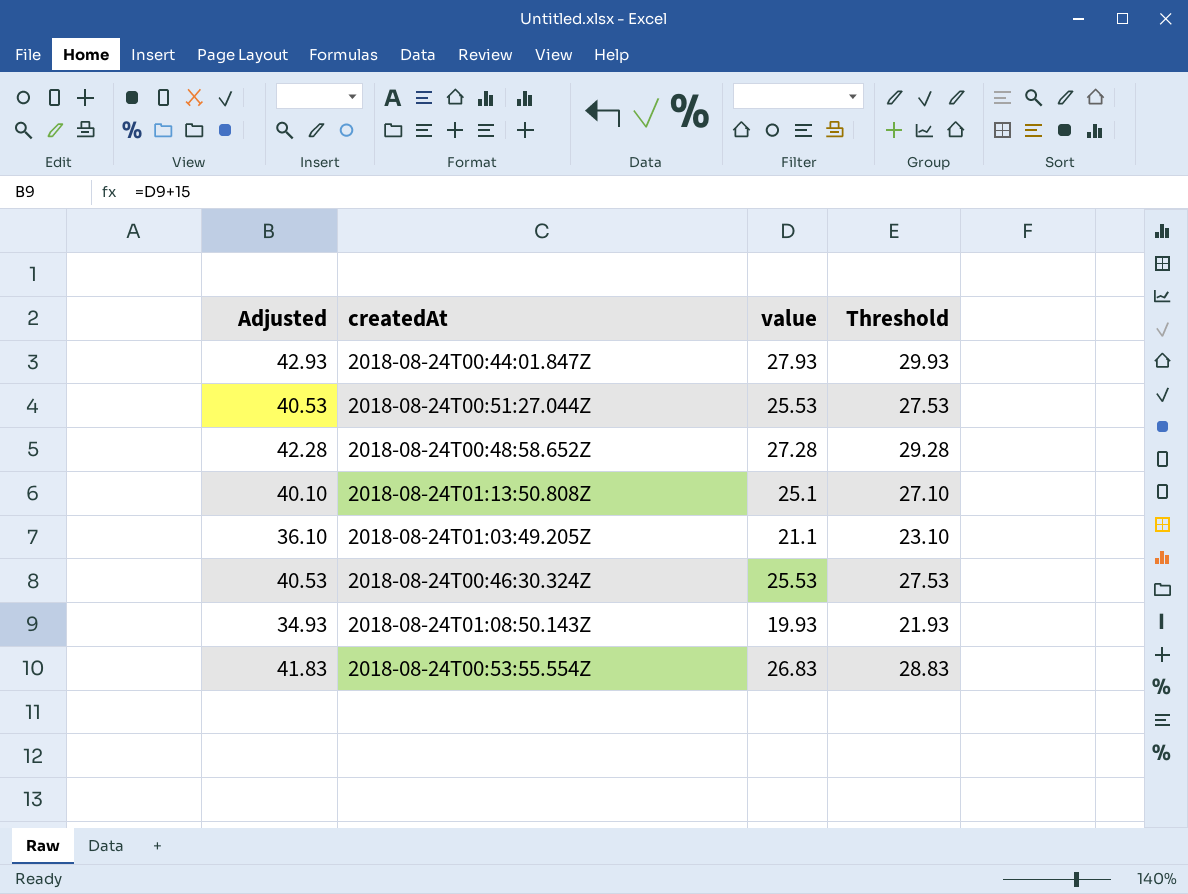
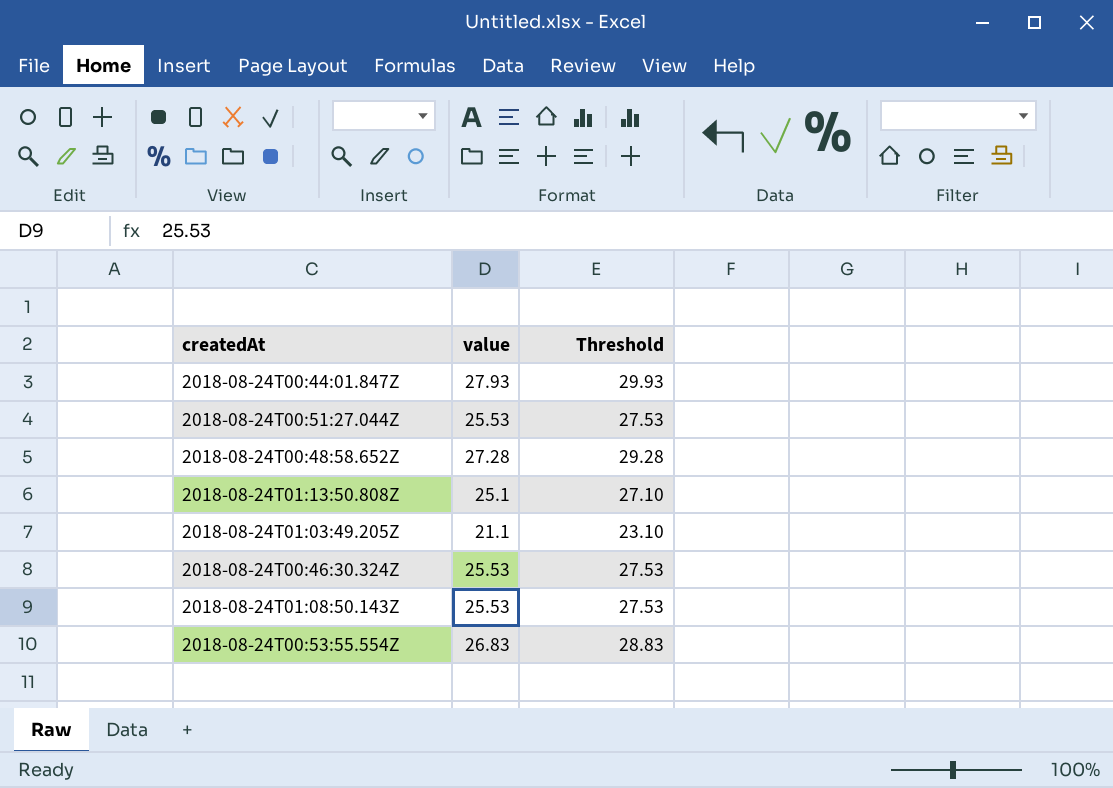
column Adjusted | formula: [value] + 15 -> none
2018-08-24T01:08:50.143Z | value: 19.93 -> 25.53
2018-08-24T01:08:50.143Z | Threshold: 21.93 -> 27.53

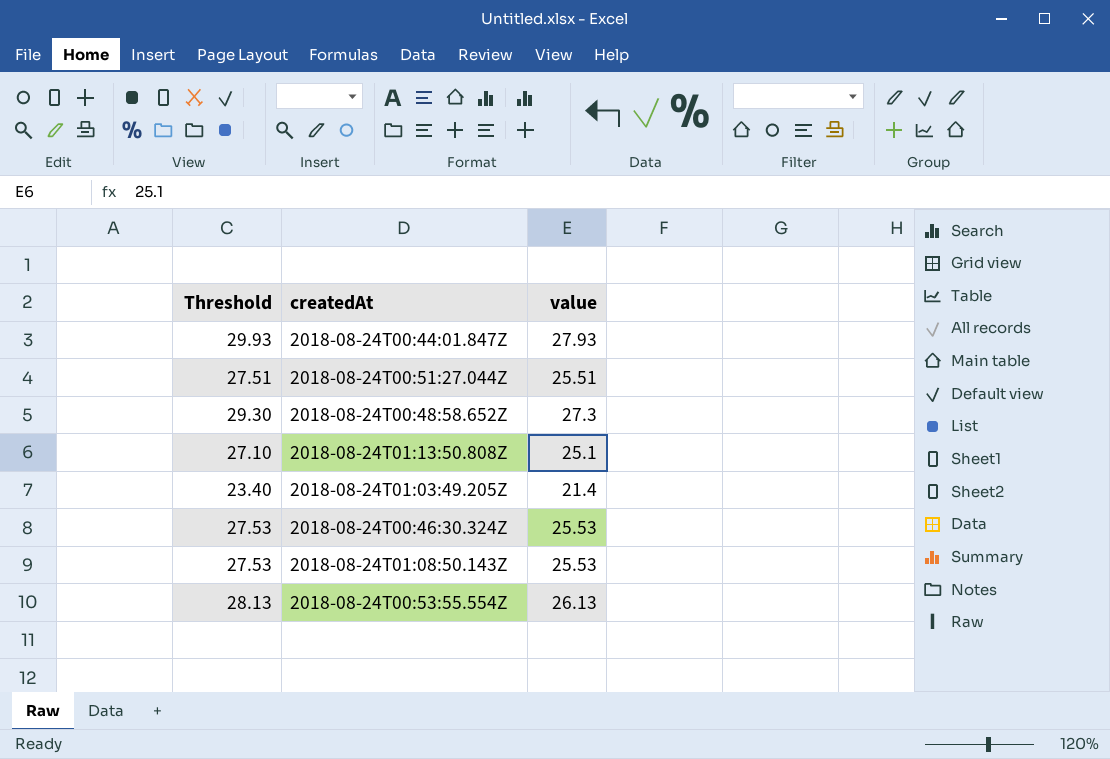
column Threshold | position: 3 -> 1
2018-08-24T00:51:27.044Z | Threshold: 27.53 -> 27.51
2018-08-24T00:51:27.044Z | value: 25.53 -> 25.51
2018-08-24T00:48:58.652Z | Threshold: 29.28 -> 29.30
2018-08-24T00:48:58.652Z | value: 27.28 -> 27.3
2018-08-24T01:03:49.205Z | Threshold: 23.10 -> 23.40
2018-08-24T01:03:49.205Z | value: 21.1 -> 21.4
2018-08-24T00:53:55.554Z | Threshold: 28.83 -> 28.13
2018-08-24T00:53:55.554Z | value: 26.83 -> 26.13

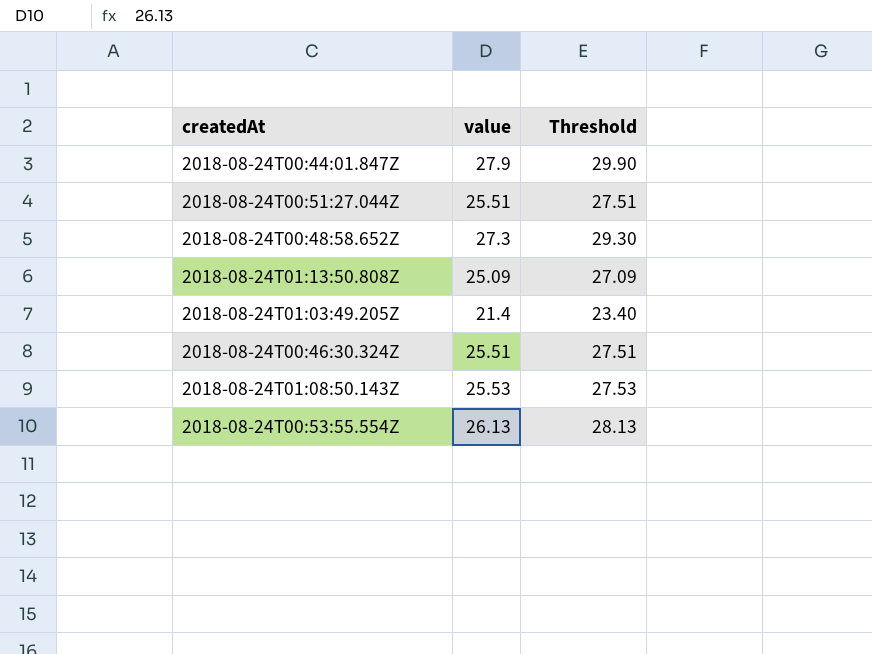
column Threshold | position: 1 -> 3
2018-08-24T00:44:01.847Z | value: 27.93 -> 27.9
2018-08-24T00:44:01.847Z | Threshold: 29.93 -> 29.90
2018-08-24T01:13:50.808Z | value: 25.1 -> 25.09
2018-08-24T01:13:50.808Z | Threshold: 27.10 -> 27.09
2018-08-24T00:46:30.324Z | value: 25.53 -> 25.51
2018-08-24T00:46:30.324Z | Threshold: 27.53 -> 27.51

